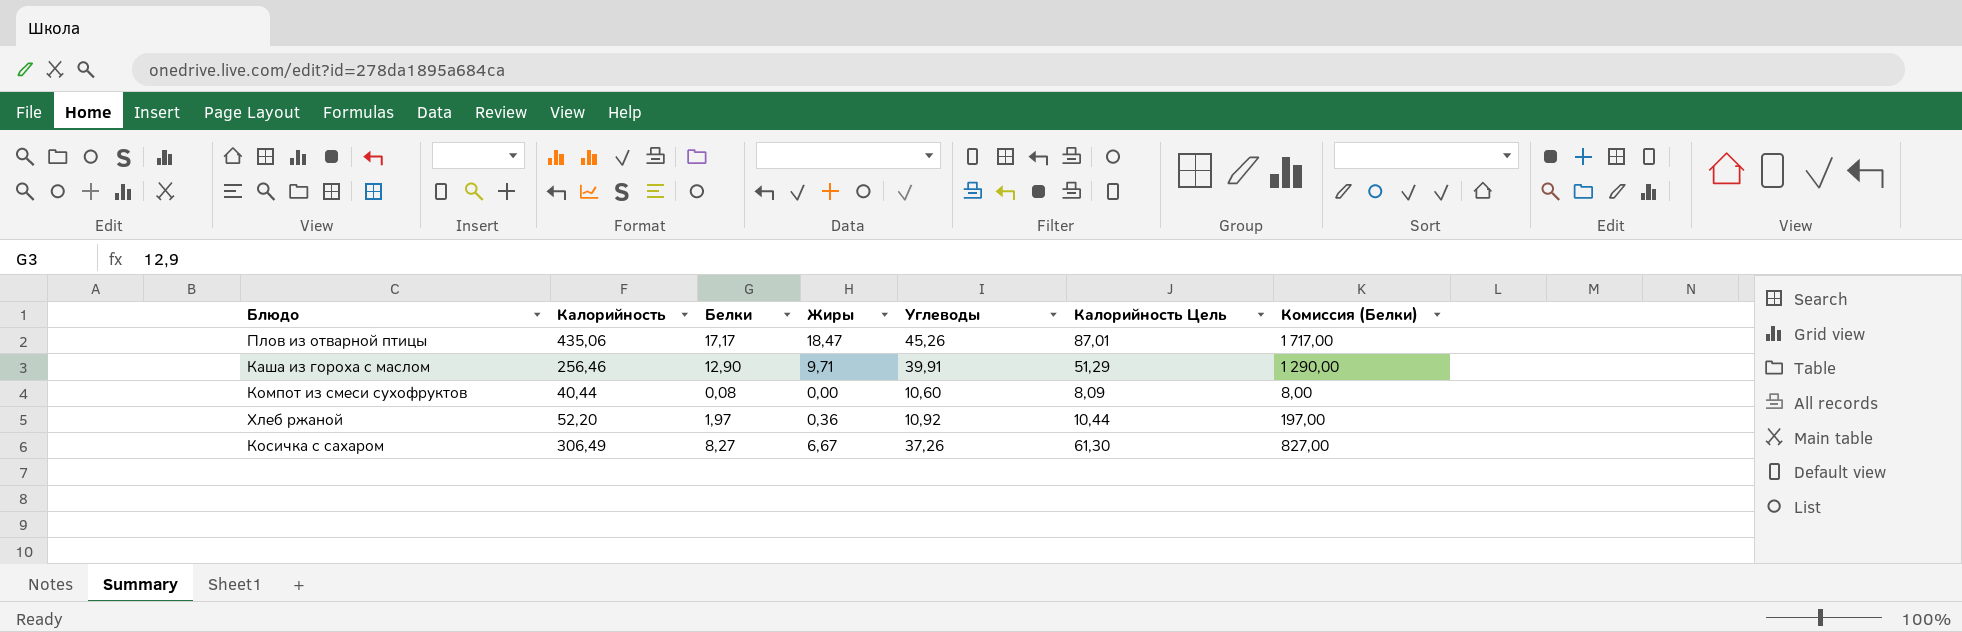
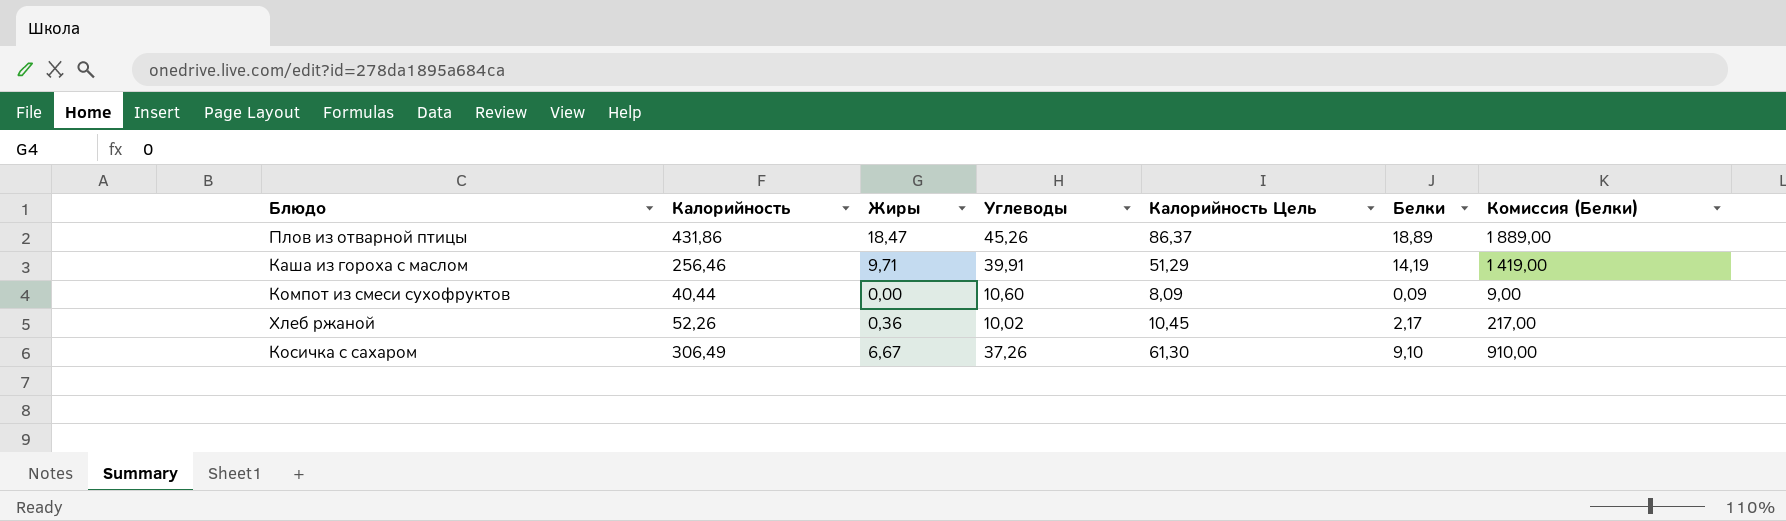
column Белки | position: 3 -> 6
Плов из отварной птицы | Калорийность: 435,06 -> 431,86
Плов из отварной птицы | Калорийность Цель: 87,01 -> 86,37
Плов из отварной птицы | Белки: 17,17 -> 18,89
Плов из отварной птицы | Комиссия (Белки): 1 717,00 -> 1 889,00
Каша из гороха с маслом | Белки: 12,90 -> 14,19
Каша из гороха с маслом | Комиссия (Белки): 1 290,00 -> 1 419,00
Компот из смеси сухофруктов | Белки: 0,08 -> 0,09
Компот из смеси сухофруктов | Комиссия (Белки): 8,00 -> 9,00
Хлеб ржаной | Калорийность: 52,20 -> 52,26
Хлеб ржаной | Углеводы: 10,92 -> 10,02
Хлеб ржаной | Калорийность Цель: 10,44 -> 10,45
Хлеб ржаной | Белки: 1,97 -> 2,17
Хлеб ржаной | Комиссия (Белки): 197,00 -> 217,00
Косичка с сахаром | Белки: 8,27 -> 9,10
Косичка с сахаром | Комиссия (Белки): 827,00 -> 910,00

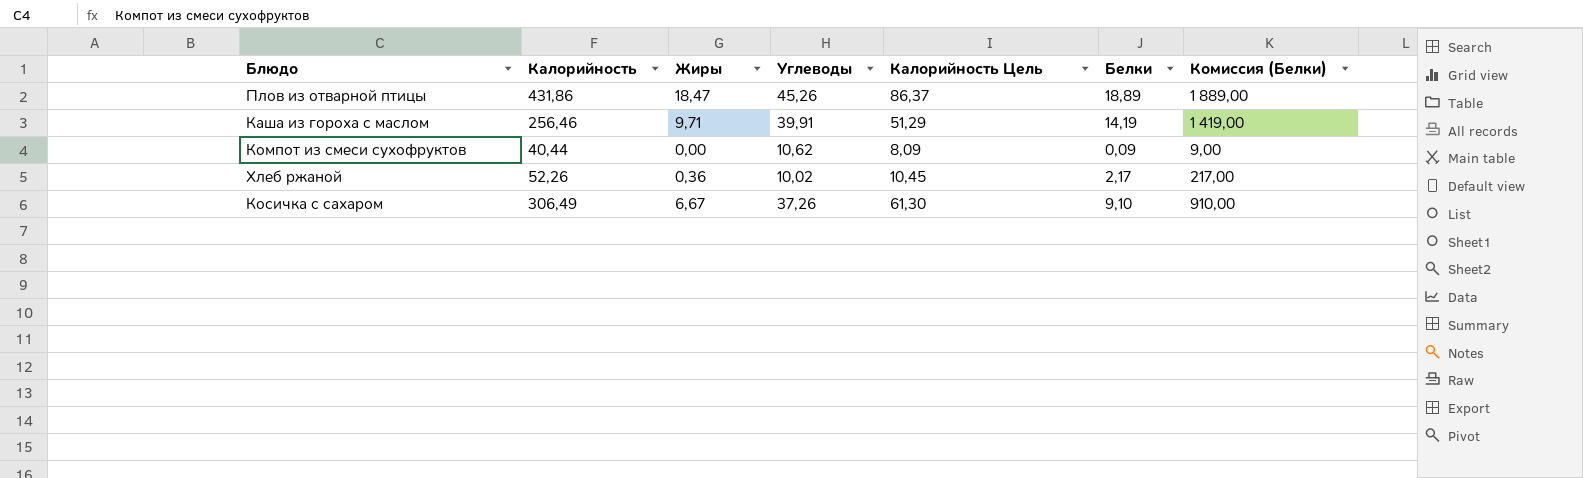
Компот из смеси сухофруктов | Углеводы: 10,60 -> 10,62

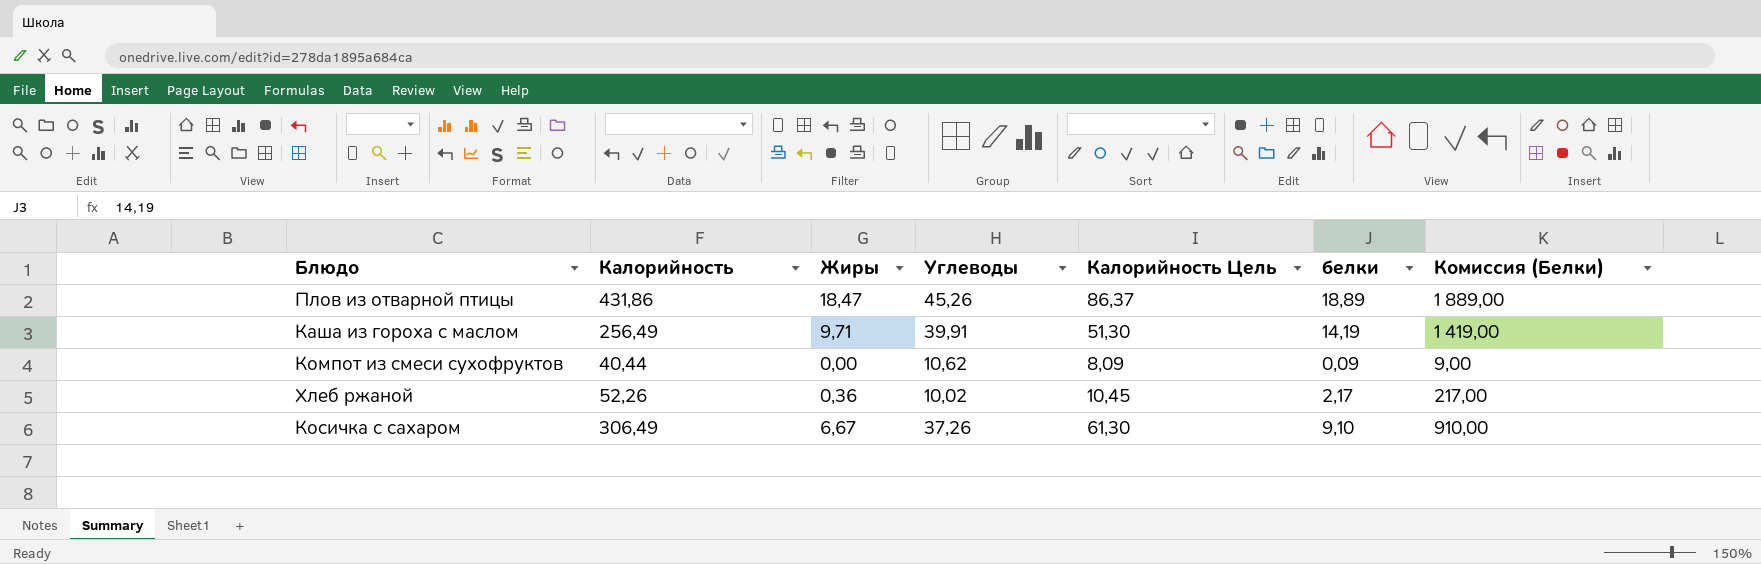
column name: Белки -> белки
Каша из гороха с маслом | Калорийность: 256,46 -> 256,49
Каша из гороха с маслом | Калорийность Цель: 51,29 -> 51,30

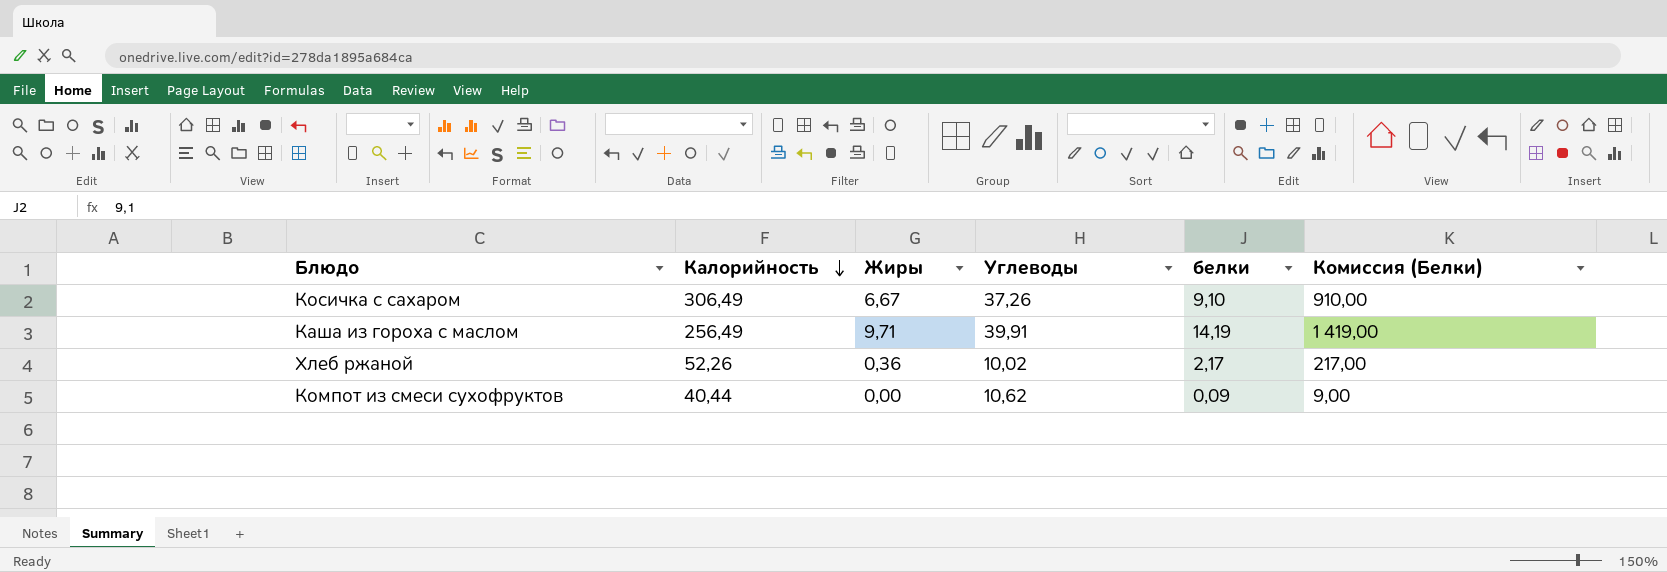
row order: none -> Калорийность descending
column Калорийность Цель | formula: [Калорийность] * 0,2 -> none
row Плов из отварной птицы: 431,86 | 18,47 | 45,26 | 86,37 | 18,89 | 1 889,00 -> none

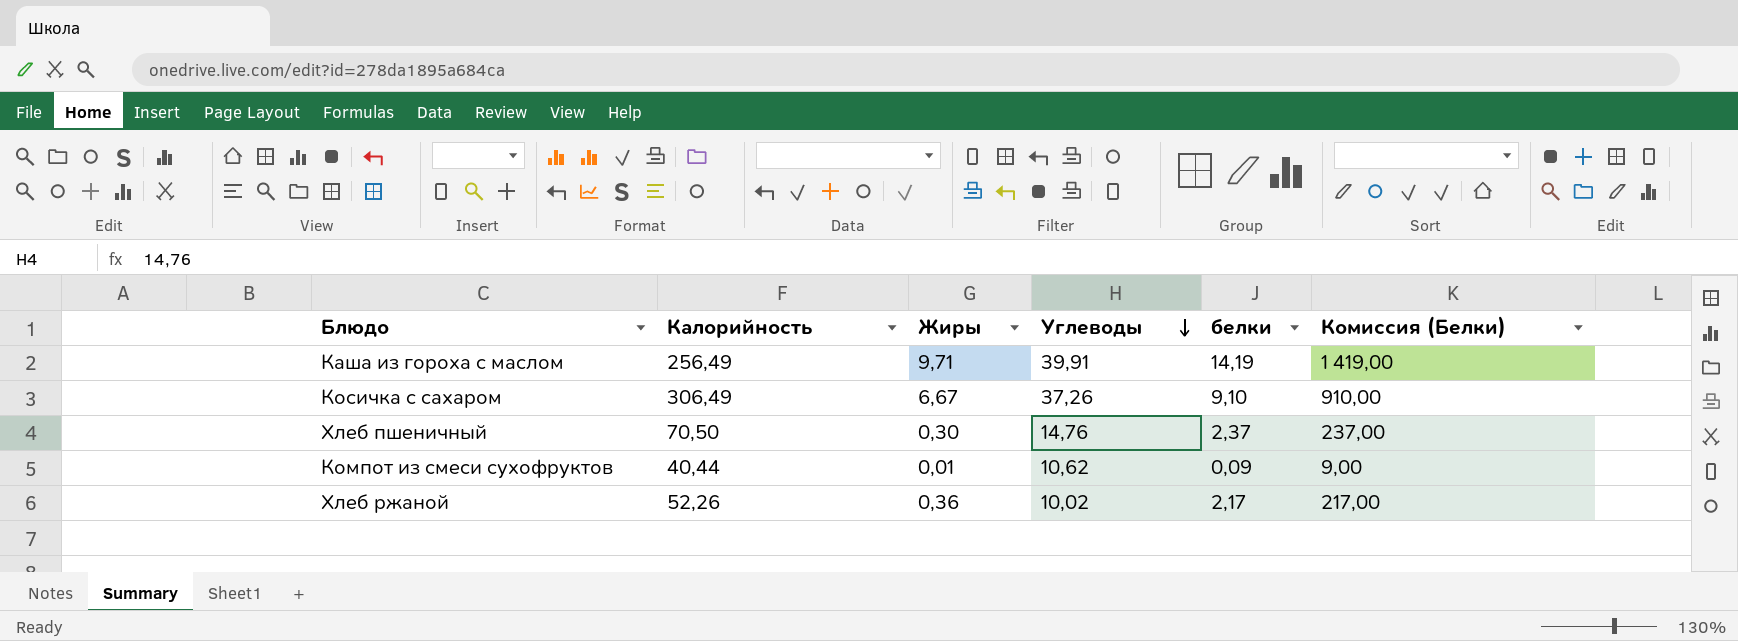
row order: Калорийность descending -> Углеводы descending
row Хлеб пшеничный: none -> 70,50 | 0,30 | 14,76 | 2,37 | 237,00
Компот из смеси сухофруктов | Жиры: 0,00 -> 0,01

